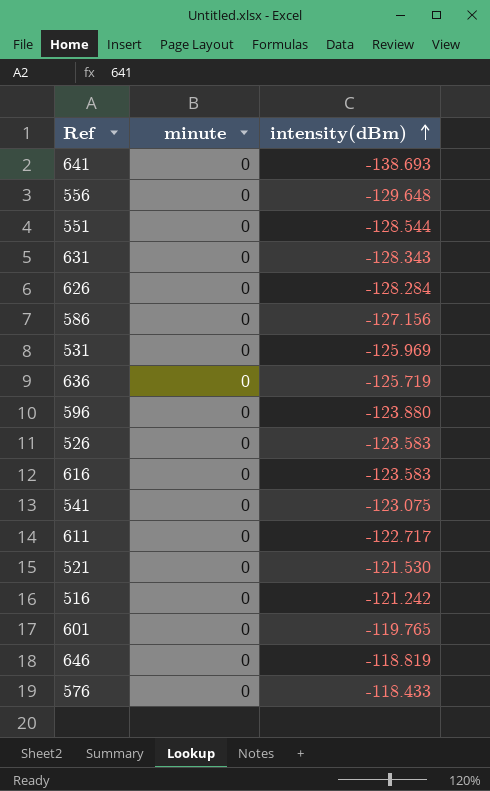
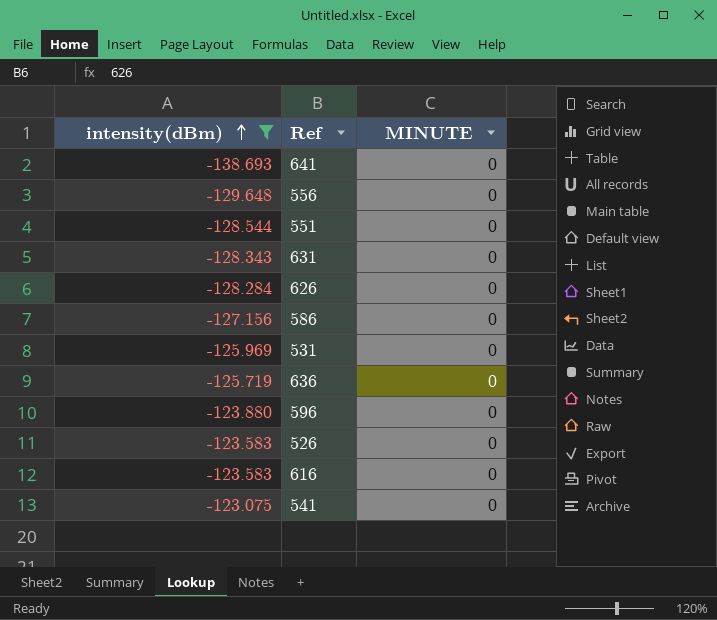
filter: none -> intensity(dBm) <= -123.075
column intensity(dBm) | position: 3 -> 1
column name: minute -> MINUTE

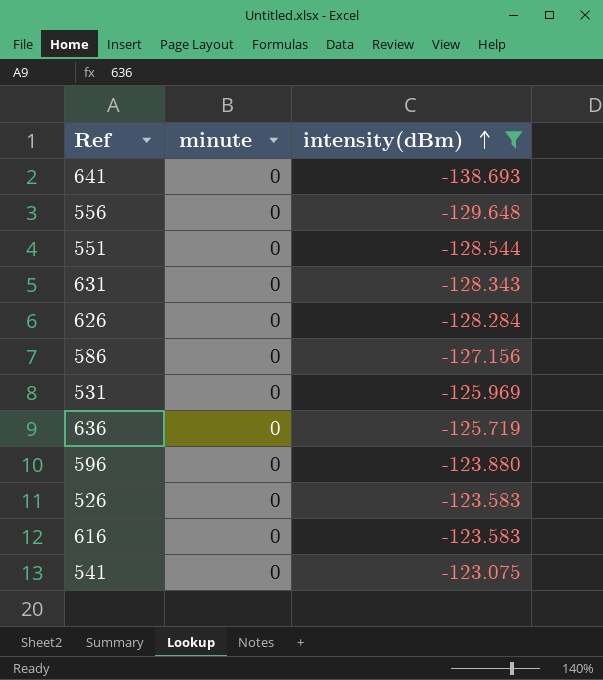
column name: MINUTE -> minute
column intensity(dBm) | position: 1 -> 3

